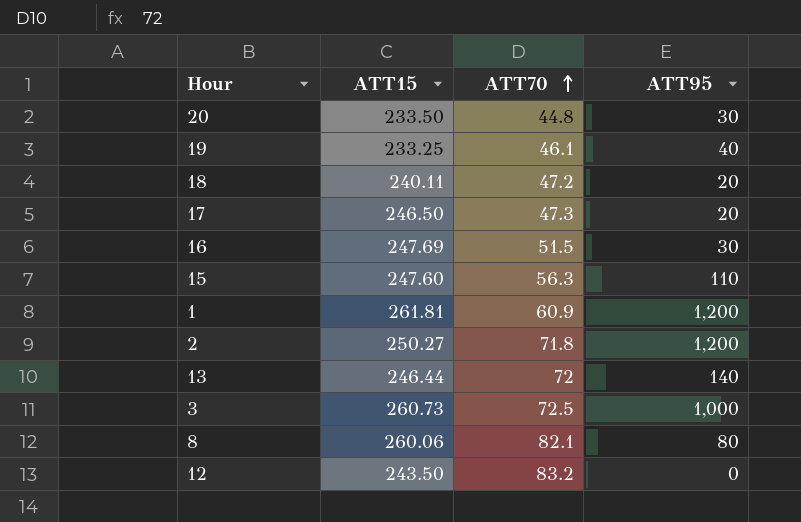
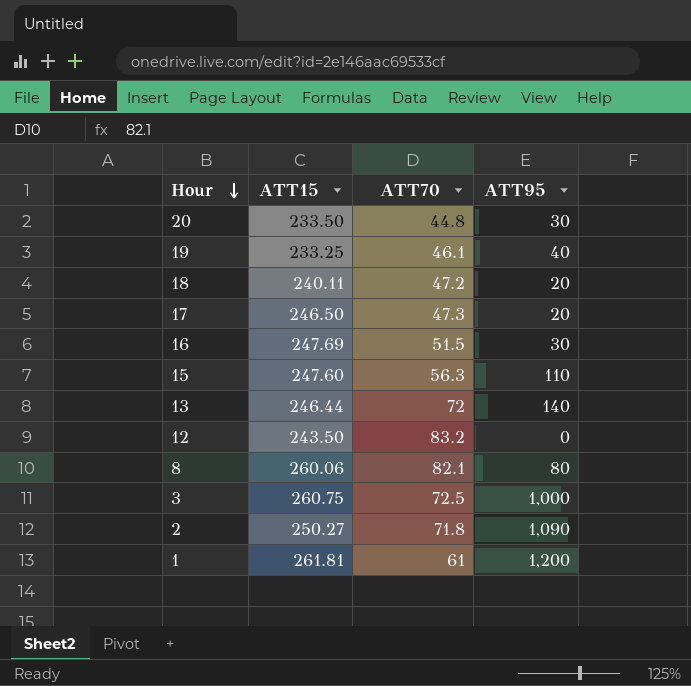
row order: ATT70 ascending -> Hour descending
3 | ATT15: 260.73 -> 260.75
2 | ATT95: 1,200 -> 1,090
1 | ATT70: 60.9 -> 61

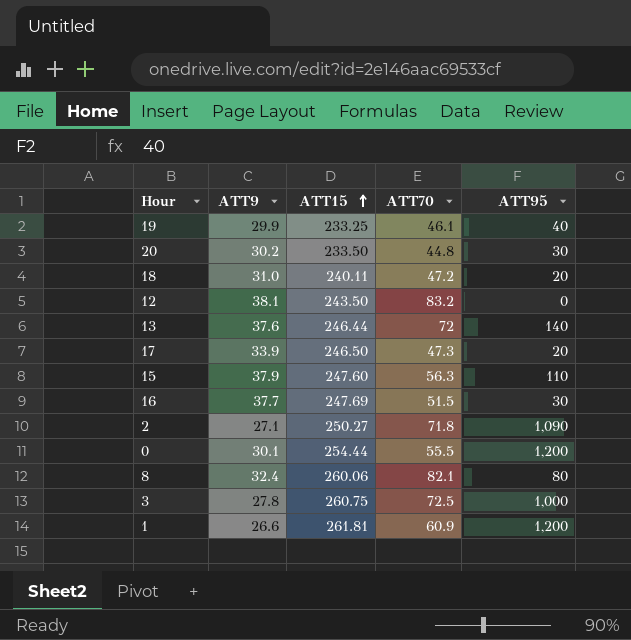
row order: Hour descending -> ATT15 ascending
column ATT9 | position: none -> 2
row 0: none -> 30.1 | 254.44 | 55.5 | 1,200
1 | ATT70: 61 -> 60.9

